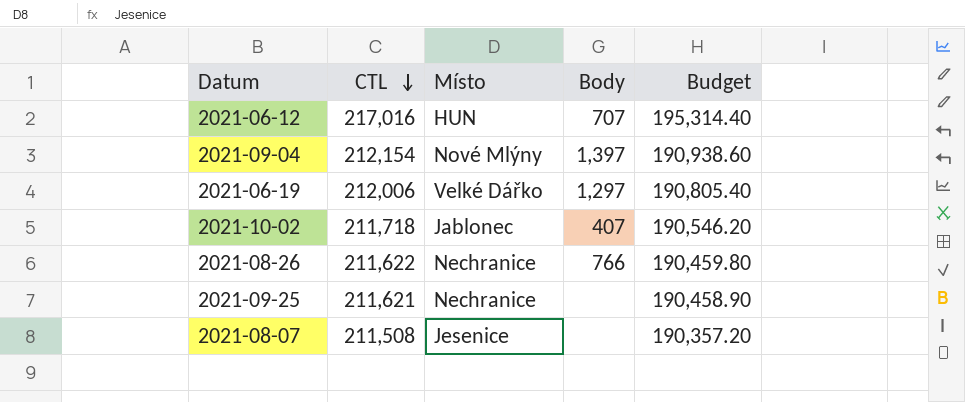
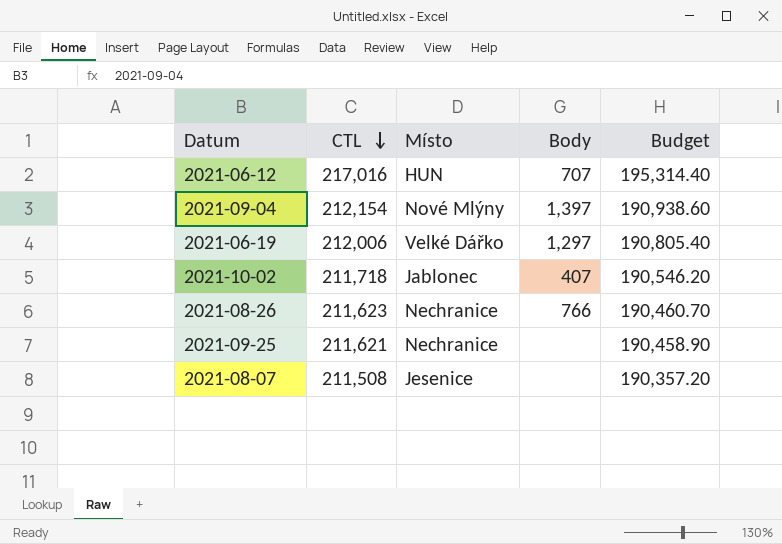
2021-08-26 | CTL: 211,622 -> 211,623
2021-08-26 | Budget: 190,459.80 -> 190,460.70

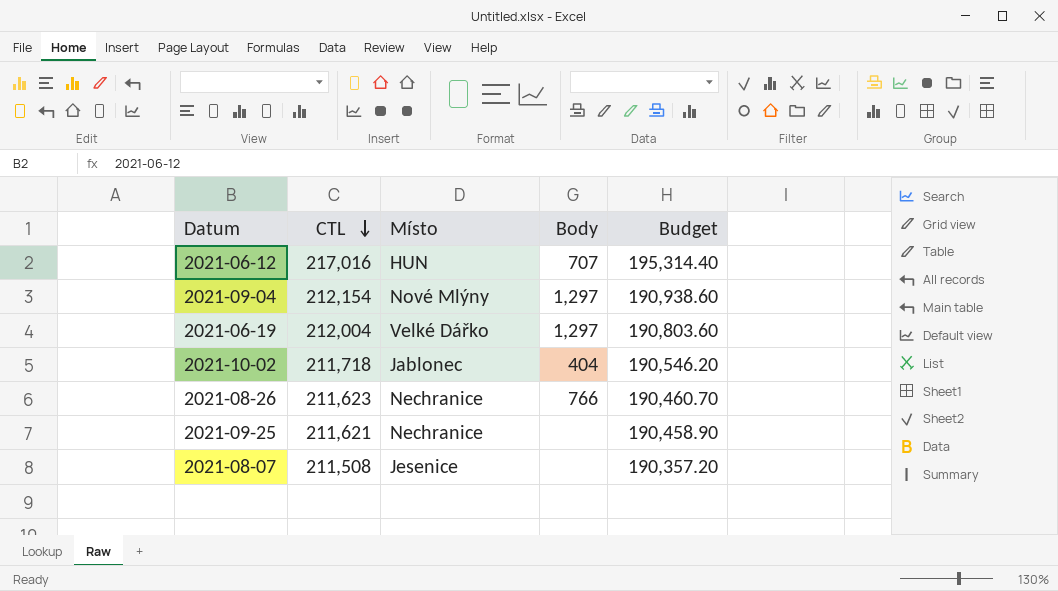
2021-09-04 | Body: 1,397 -> 1,297
2021-06-19 | CTL: 212,006 -> 212,004
2021-06-19 | Budget: 190,805.40 -> 190,803.60
2021-10-02 | Body: 407 -> 404

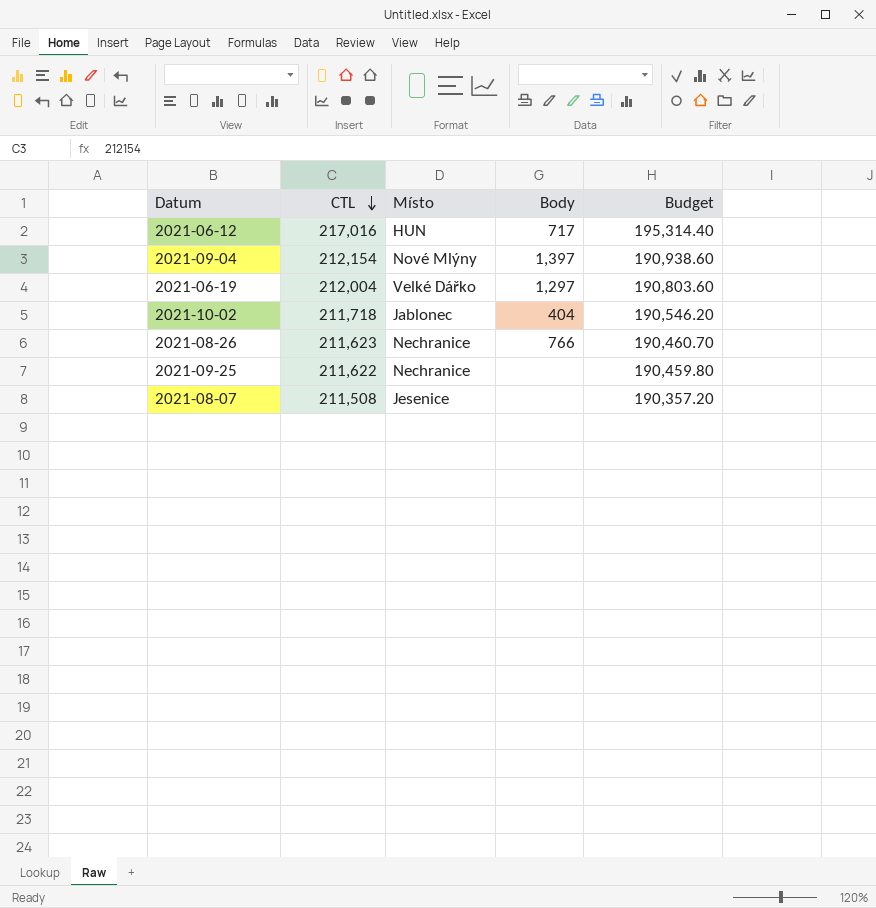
2021-06-12 | Body: 707 -> 717
2021-09-04 | Body: 1,297 -> 1,397
2021-09-25 | CTL: 211,621 -> 211,622
2021-09-25 | Budget: 190,458.90 -> 190,459.80

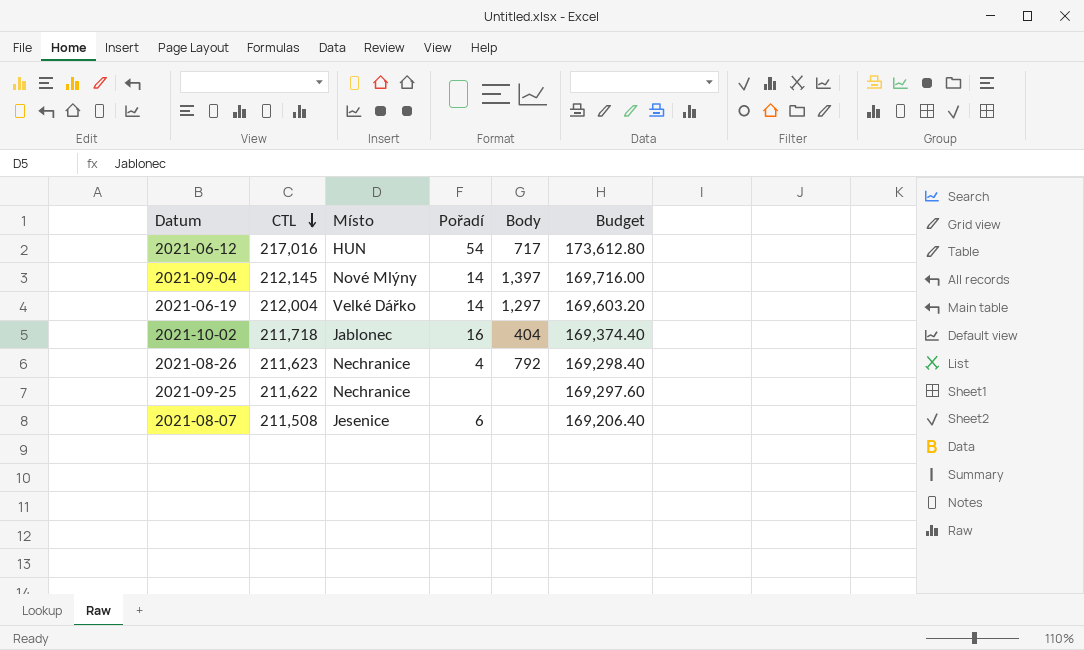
column Pořadí | position: none -> 4
column Budget | formula: [CTL] * 0.9 -> [CTL] * 0.8
2021-09-04 | CTL: 212,154 -> 212,145
2021-08-26 | Body: 766 -> 792

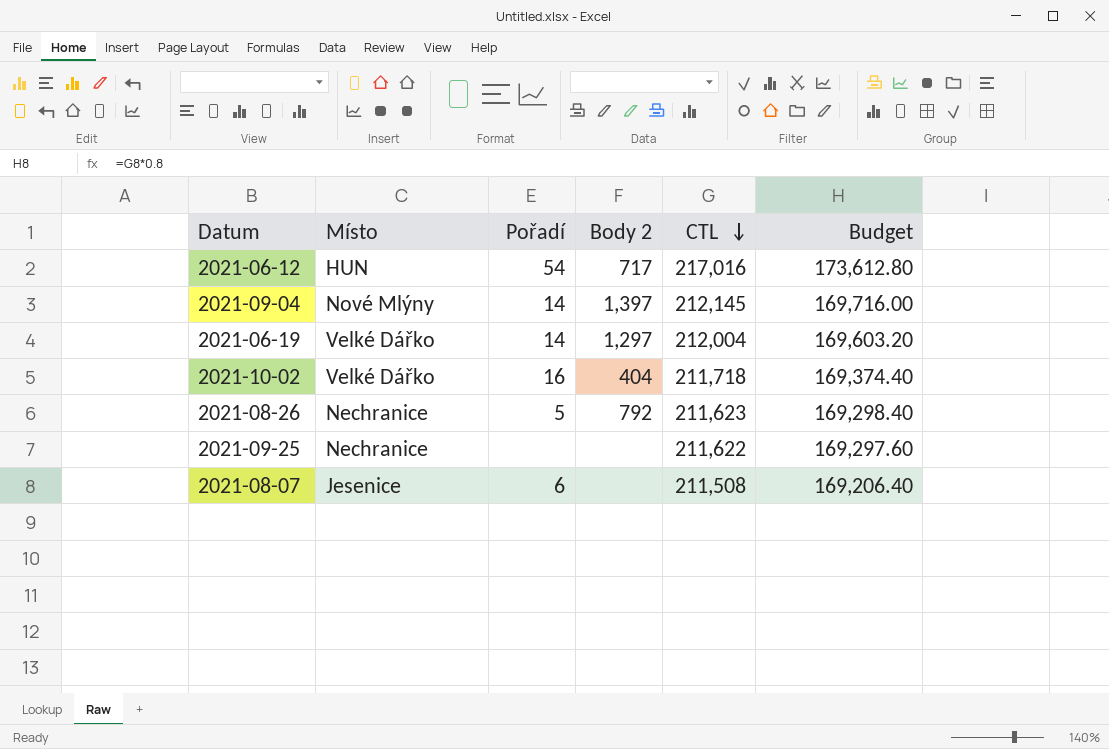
column name: Body -> Body 2
column CTL | position: 2 -> 5
2021-10-02 | Místo: Jablonec -> Velké Dářko
2021-08-26 | Pořadí: 4 -> 5

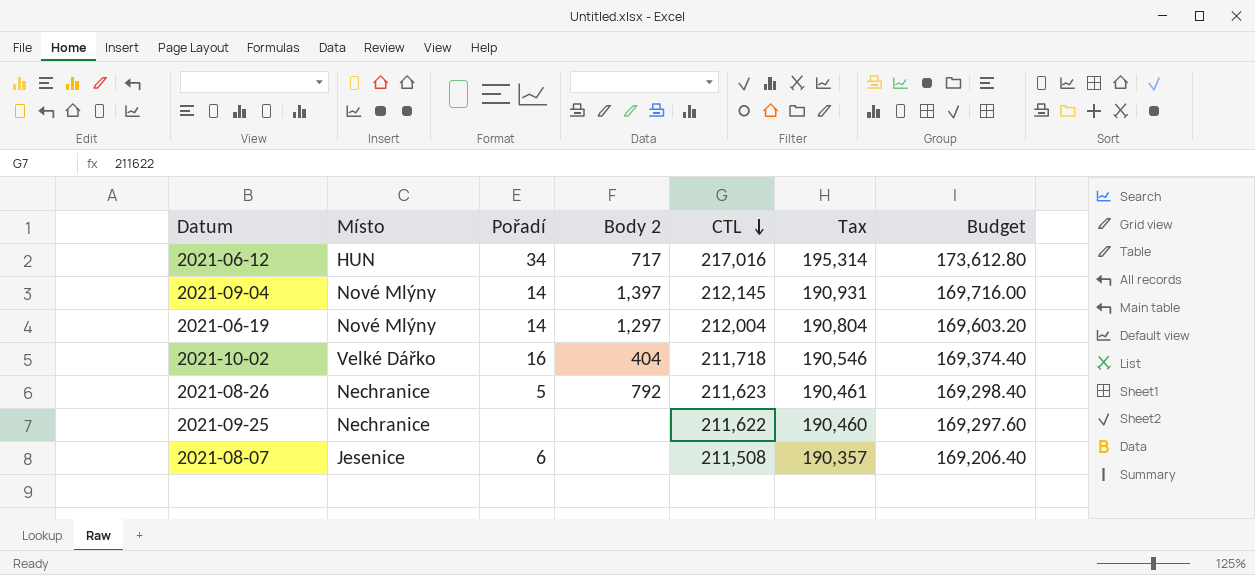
column Tax | formula: none -> [CTL] * 0.9
2021-06-12 | Pořadí: 54 -> 34
2021-06-19 | Místo: Velké Dářko -> Nové Mlýny

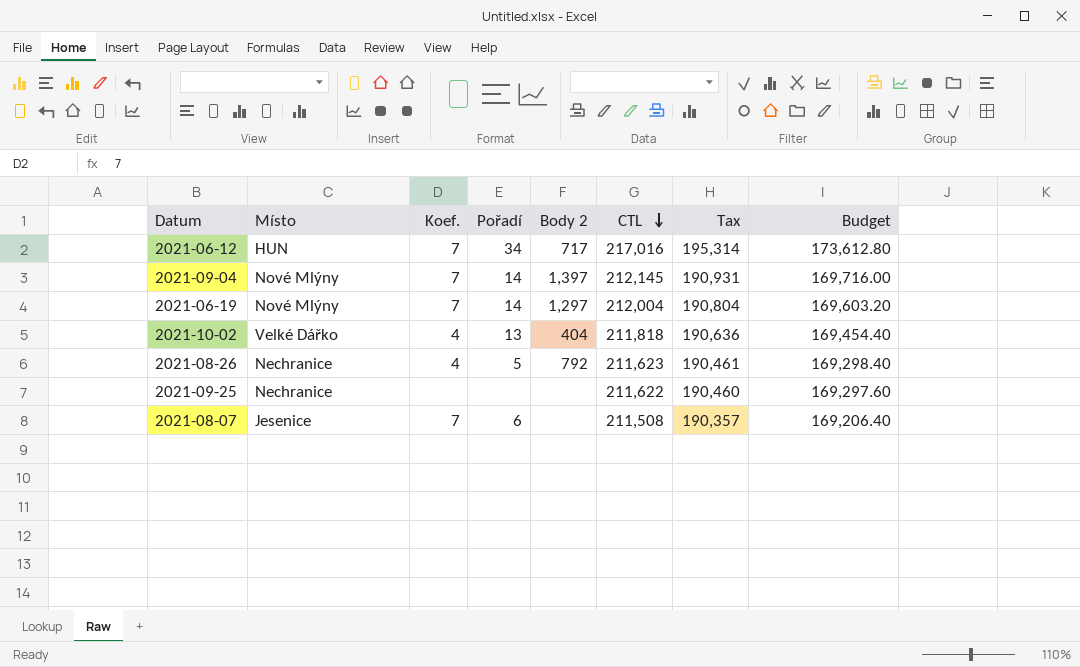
column Koef. | position: none -> 3
2021-10-02 | Pořadí: 16 -> 13
2021-10-02 | CTL: 211,718 -> 211,818
2021-10-02 | Tax: 190,546 -> 190,636
2021-10-02 | Budget: 169,374.40 -> 169,454.40

